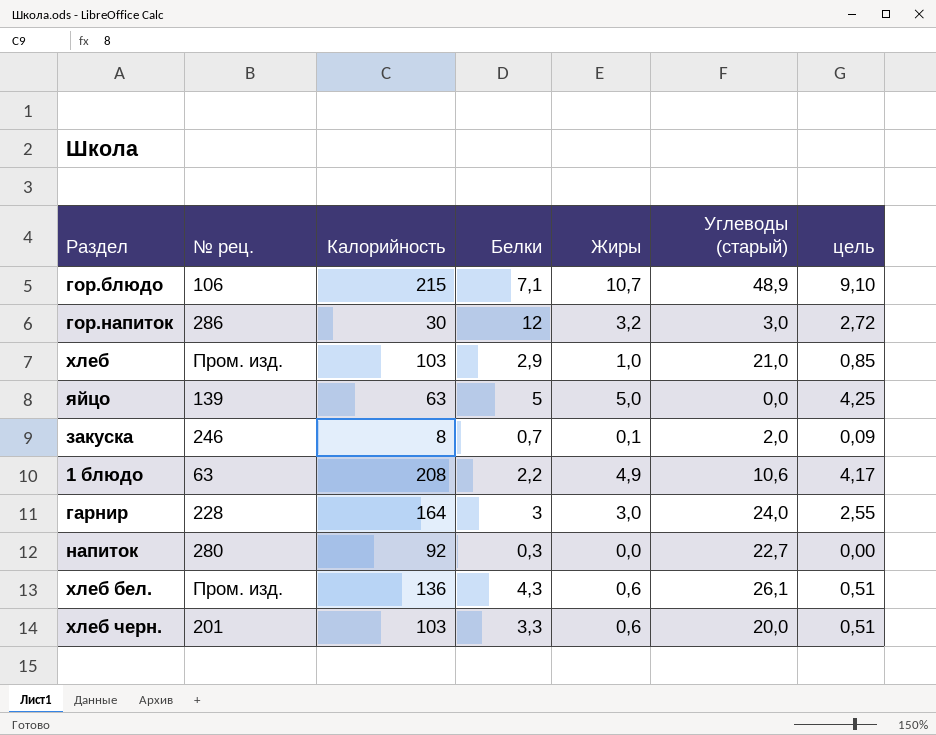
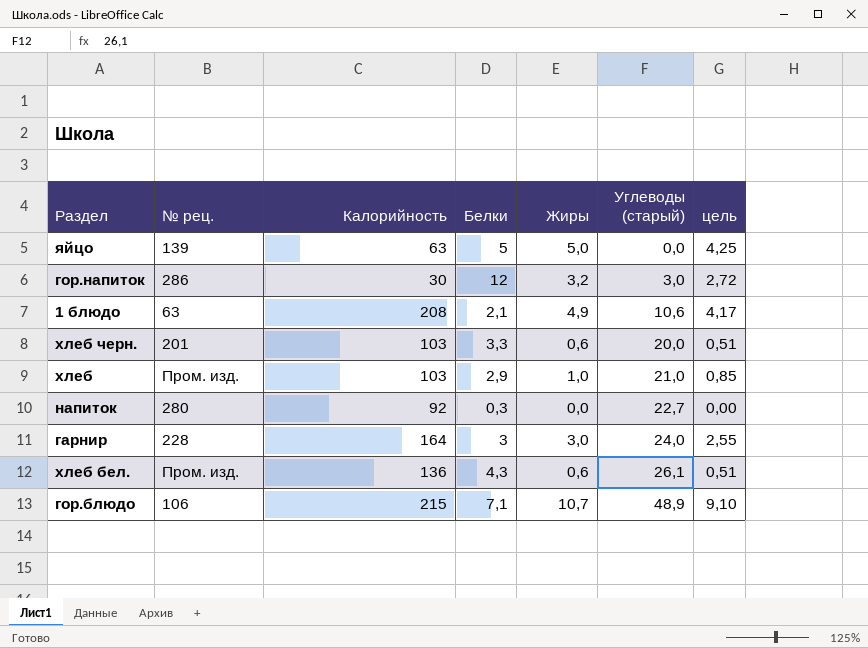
row order: none -> Углеводы (старый) ascending
row закуска: 246 | 8 | 0,7 | 0,1 | 2,0 | 0,09 -> none
1 блюдо | Белки: 2,2 -> 2,1

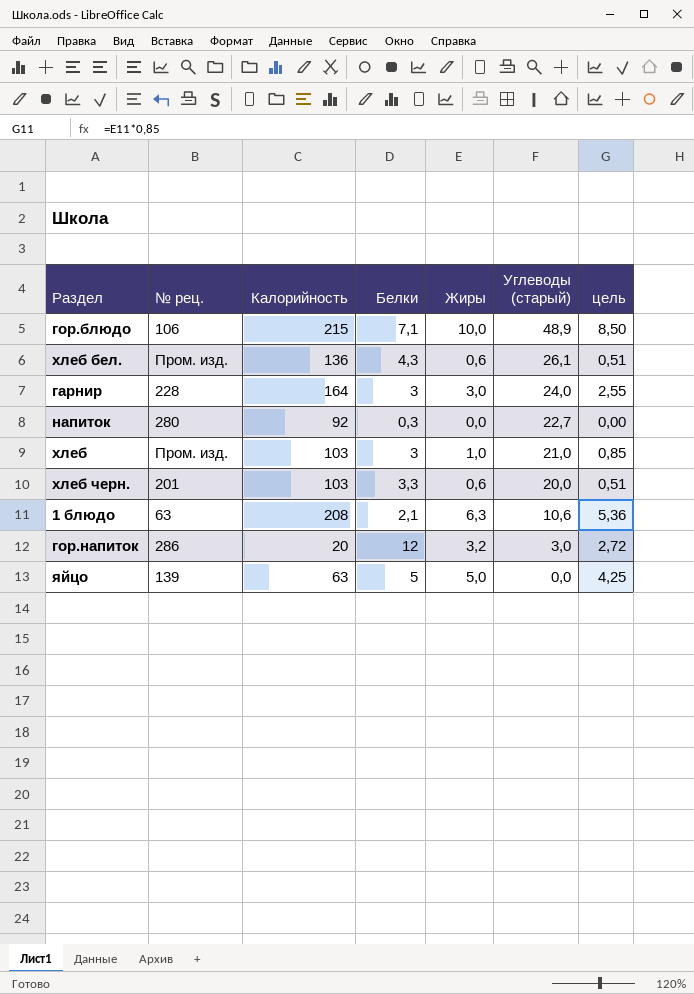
row order: Углеводы (старый) ascending -> Углеводы (старый) descending
гор.блюдо | Жиры: 10,7 -> 10,0
гор.блюдо | цель: 9,10 -> 8,50
хлеб | Белки: 2,9 -> 3
1 блюдо | Жиры: 4,9 -> 6,3
1 блюдо | цель: 4,17 -> 5,36
гор.напиток | Калорийность: 30 -> 20

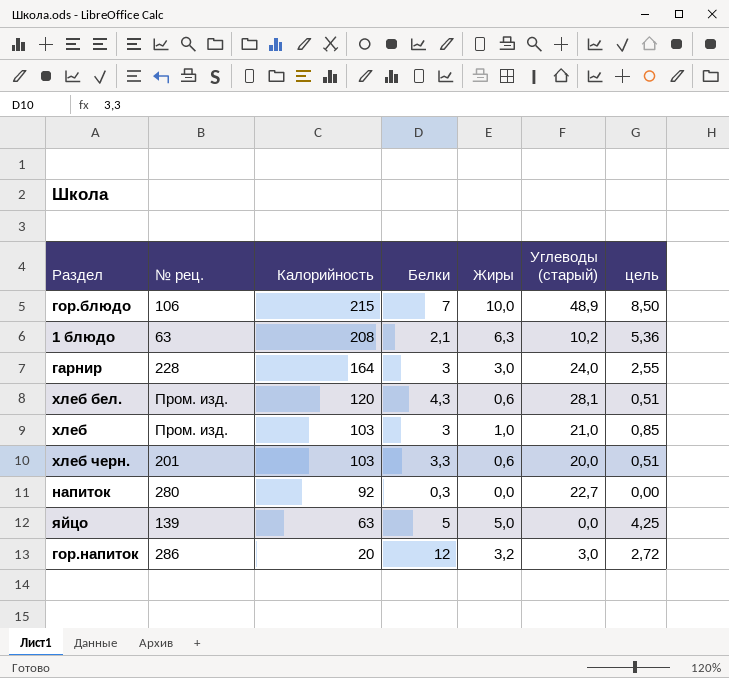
row order: Углеводы (старый) descending -> Калорийность descending
гор.блюдо | Белки: 7,1 -> 7
1 блюдо | Углеводы (старый): 10,6 -> 10,2
хлеб бел. | Калорийность: 136 -> 120
хлеб бел. | Углеводы (старый): 26,1 -> 28,1

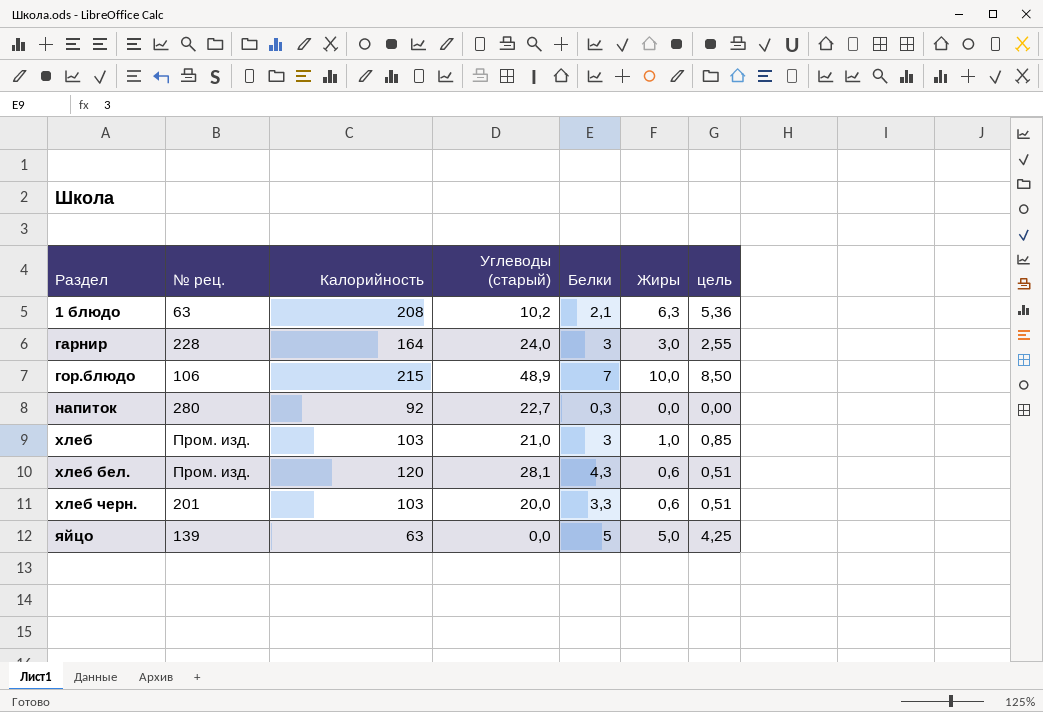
row order: Калорийность descending -> Раздел ascending
column Углеводы (старый) | position: 6 -> 4
row гор.напиток: 286 | 20 | 12 | 3,2 | 3,0 | 2,72 -> none

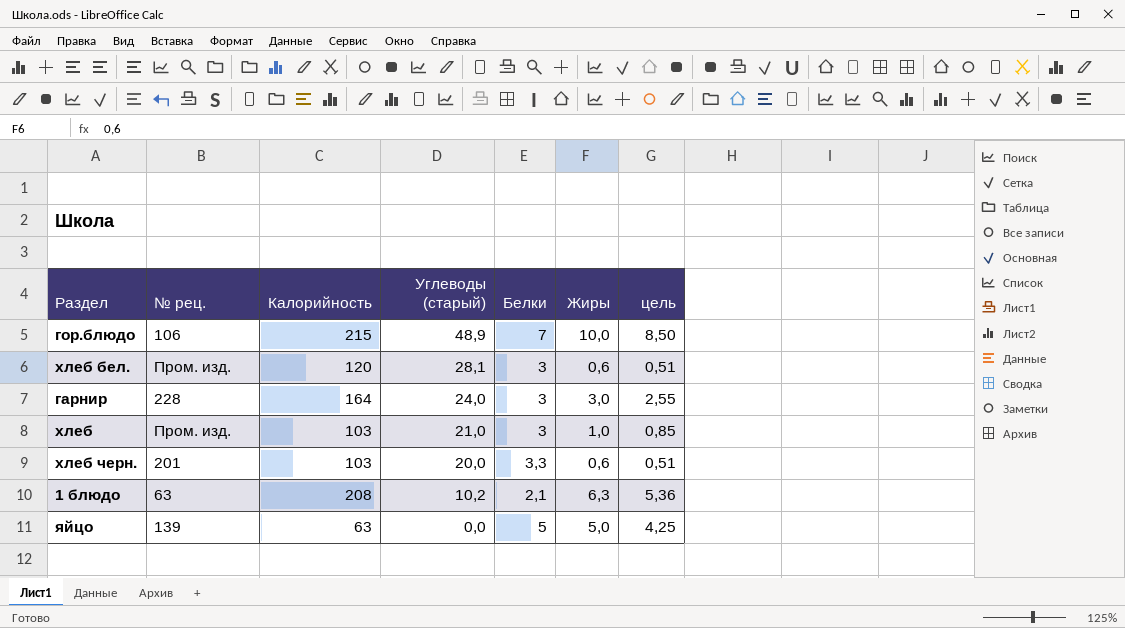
row order: Раздел ascending -> Углеводы (старый) descending
row напиток: 280 | 92 | 22,7 | 0,3 | 0,0 | 0,00 -> none
хлеб бел. | Белки: 4,3 -> 3

